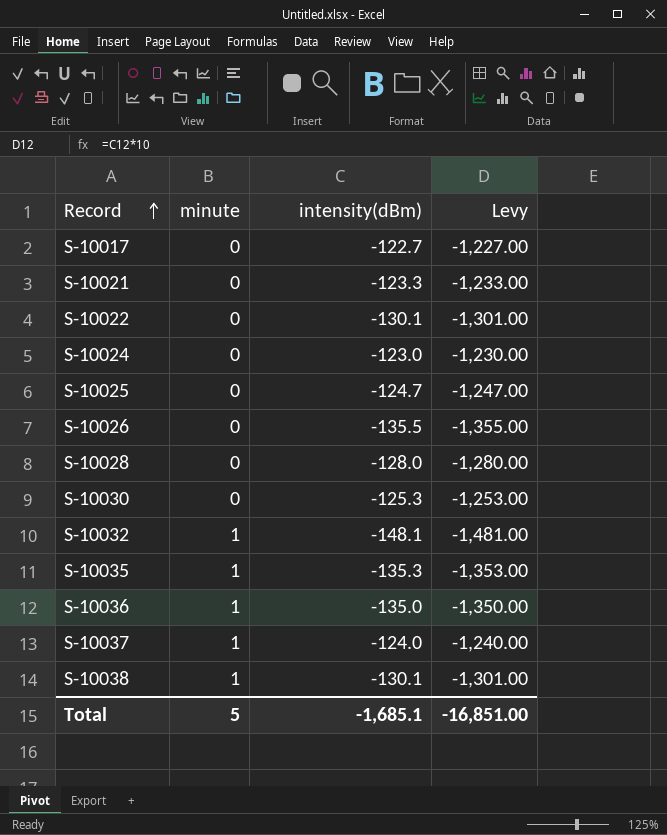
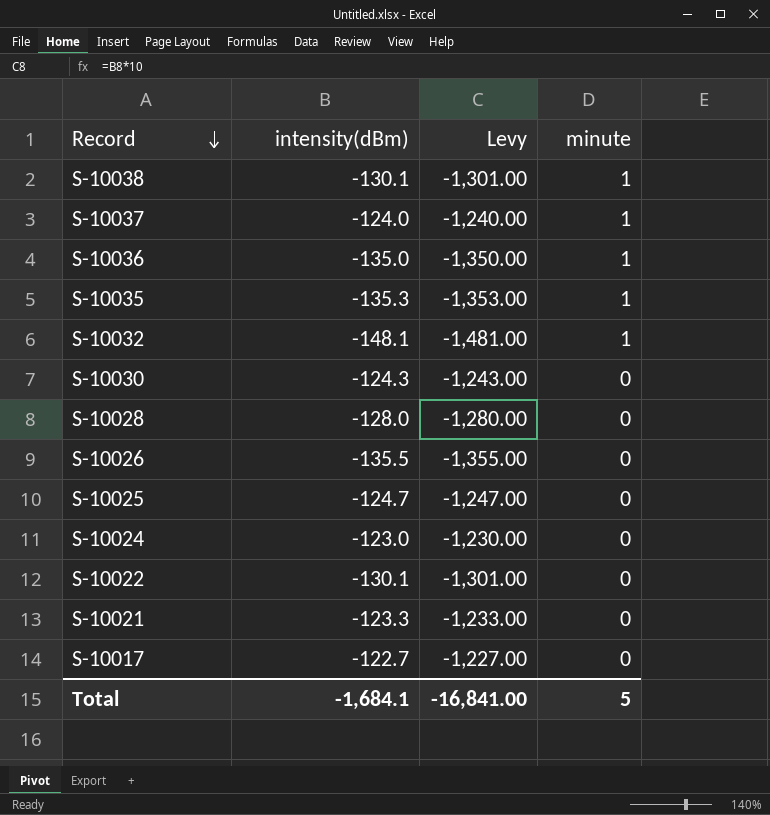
row order: Record ascending -> Record descending
column minute | position: 2 -> 4
S-10030 | intensity(dBm): -125.3 -> -124.3
S-10030 | Levy: -1,253.00 -> -1,243.00
Total | intensity(dBm): -1,685.1 -> -1,684.1
Total | Levy: -16,851.00 -> -16,841.00

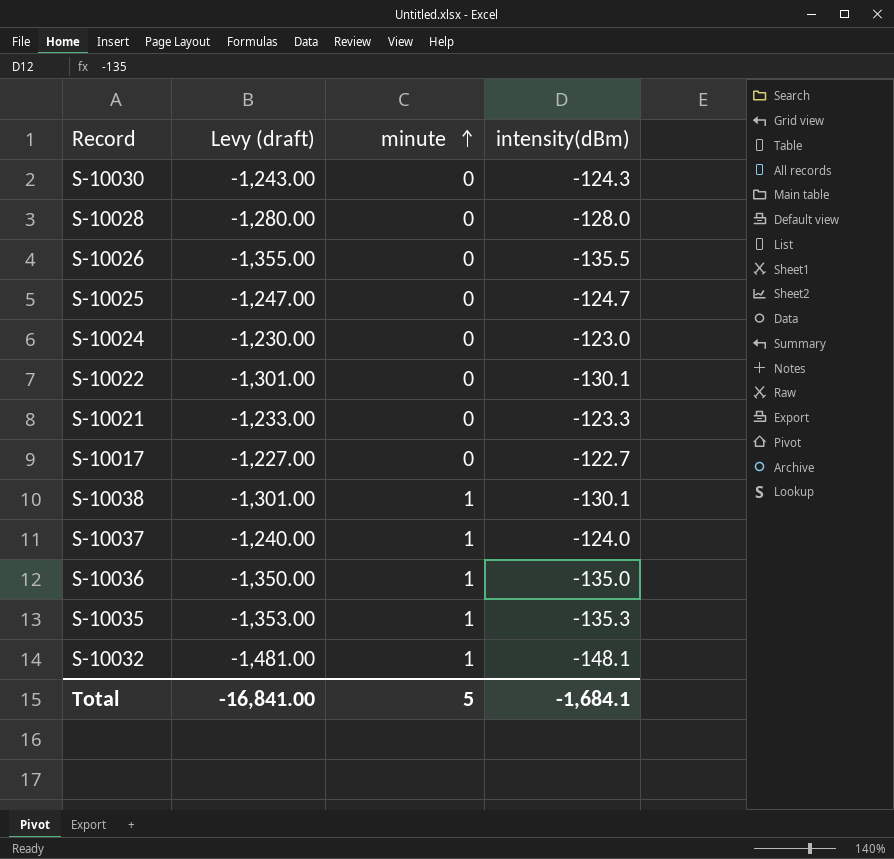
row order: Record descending -> minute ascending
column name: Levy -> Levy (draft)
column intensity(dBm) | position: 2 -> 4

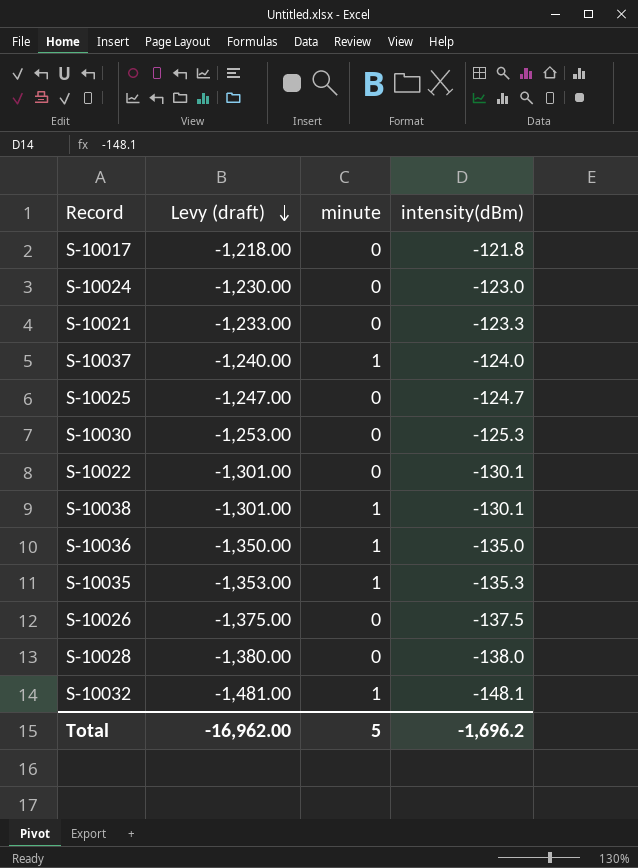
row order: minute ascending -> Levy (draft) descending
S-10017 | Levy (draft): -1,227.00 -> -1,218.00
S-10017 | intensity(dBm): -122.7 -> -121.8
S-10030 | Levy (draft): -1,243.00 -> -1,253.00
S-10030 | intensity(dBm): -124.3 -> -125.3
S-10026 | Levy (draft): -1,355.00 -> -1,375.00
S-10026 | intensity(dBm): -135.5 -> -137.5
S-10028 | Levy (draft): -1,280.00 -> -1,380.00
S-10028 | intensity(dBm): -128.0 -> -138.0
Total | Levy (draft): -16,841.00 -> -16,962.00
Total | intensity(dBm): -1,684.1 -> -1,696.2

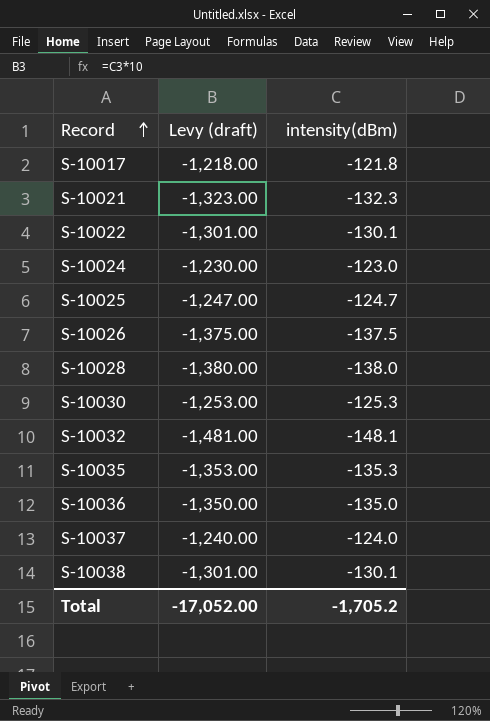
row order: Levy (draft) descending -> Record ascending
column minute | position: 3 -> none
S-10021 | Levy (draft): -1,233.00 -> -1,323.00
S-10021 | intensity(dBm): -123.3 -> -132.3
Total | Levy (draft): -16,962.00 -> -17,052.00
Total | intensity(dBm): -1,696.2 -> -1,705.2

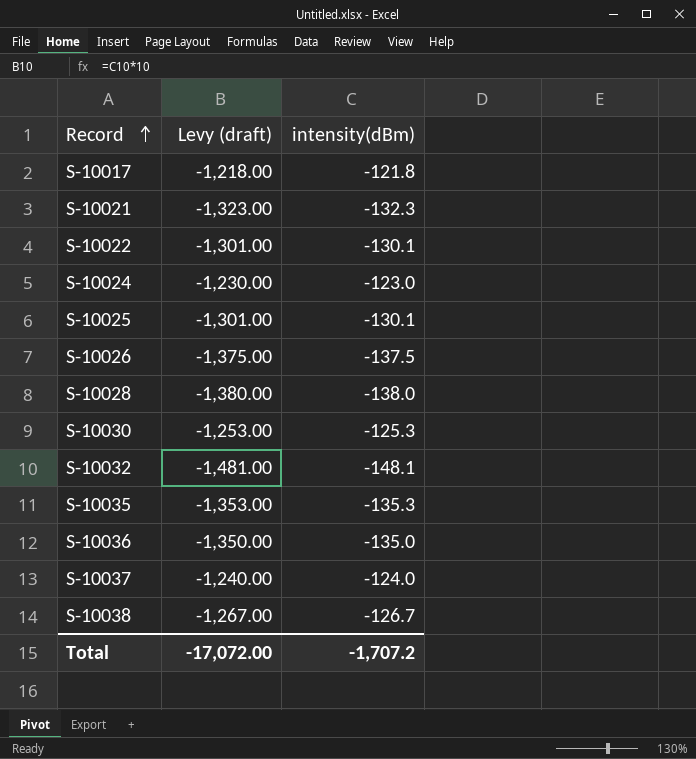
S-10025 | Levy (draft): -1,247.00 -> -1,301.00
S-10025 | intensity(dBm): -124.7 -> -130.1
S-10038 | Levy (draft): -1,301.00 -> -1,267.00
S-10038 | intensity(dBm): -130.1 -> -126.7
Total | Levy (draft): -17,052.00 -> -17,072.00
Total | intensity(dBm): -1,705.2 -> -1,707.2

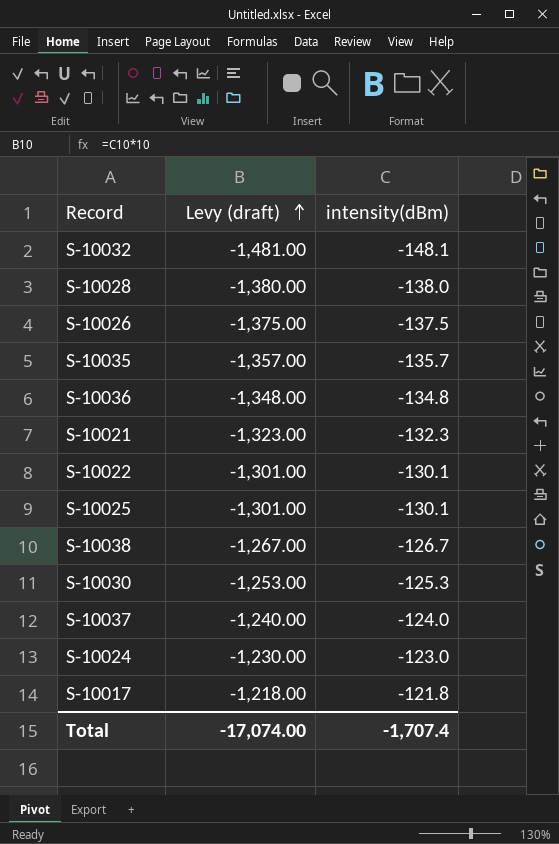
row order: Record ascending -> Levy (draft) ascending
S-10035 | Levy (draft): -1,353.00 -> -1,357.00
S-10035 | intensity(dBm): -135.3 -> -135.7
S-10036 | Levy (draft): -1,350.00 -> -1,348.00
S-10036 | intensity(dBm): -135.0 -> -134.8
Total | Levy (draft): -17,072.00 -> -17,074.00
Total | intensity(dBm): -1,707.2 -> -1,707.4

